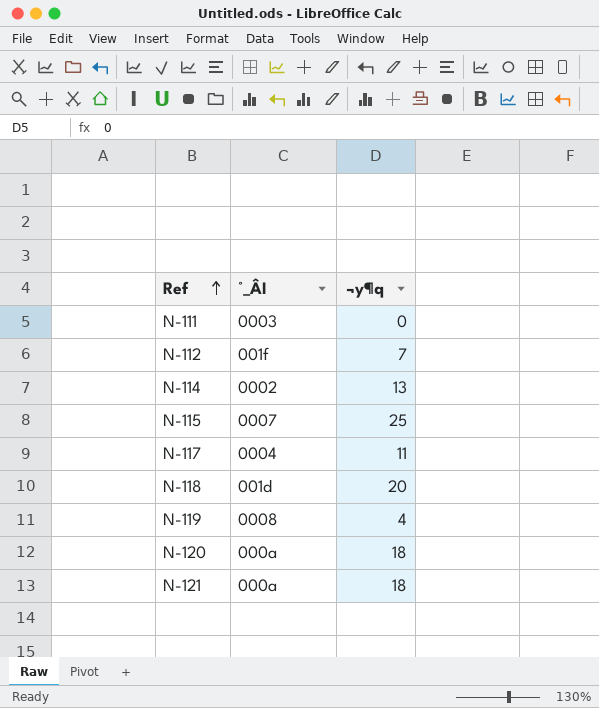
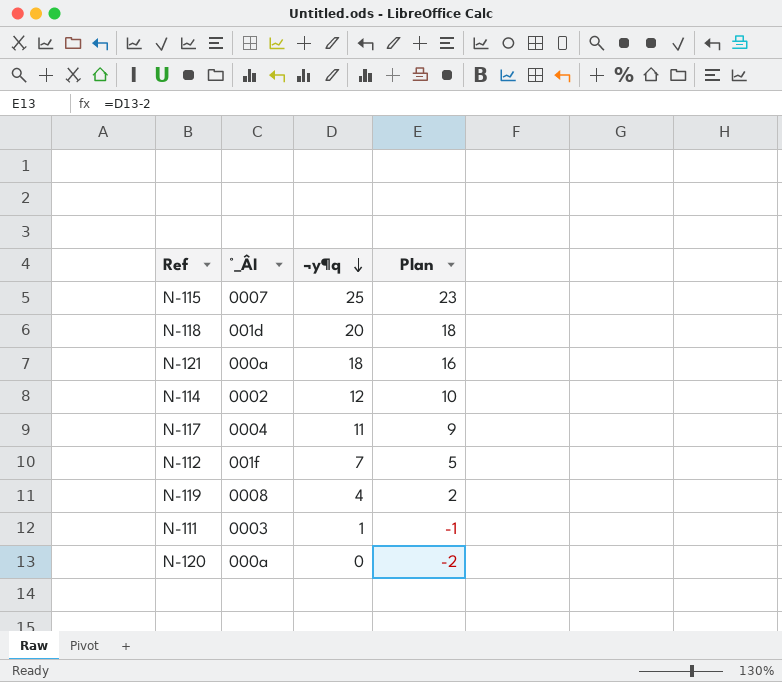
row order: Ref ascending -> ¬y¶q descending
column Plan | formula: none -> [¬y¶q] - 2
N-114 | ¬y¶q: 13 -> 12
N-111 | ¬y¶q: 0 -> 1
N-120 | ¬y¶q: 18 -> 0

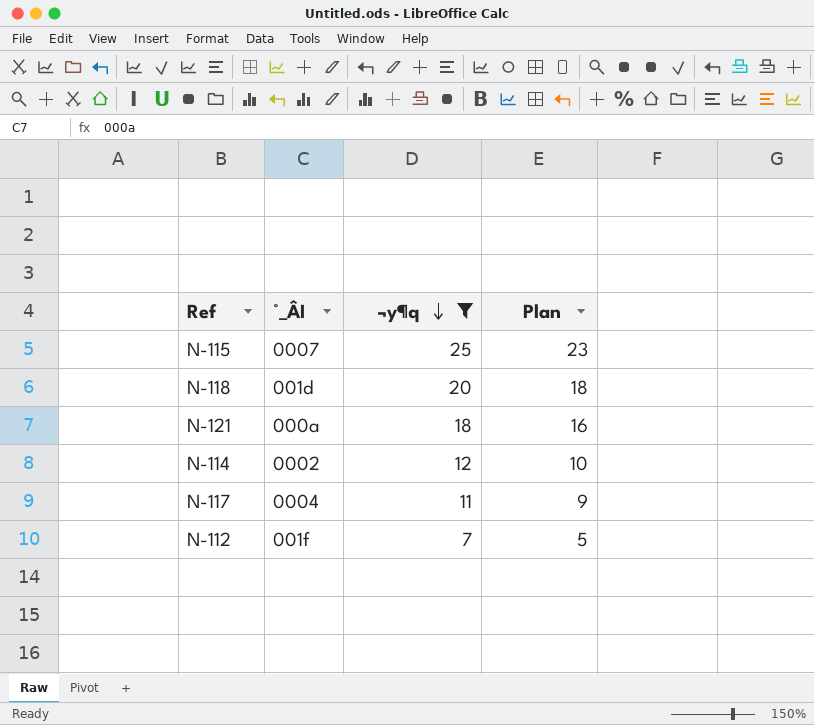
filter: none -> ¬y¶q >= 7

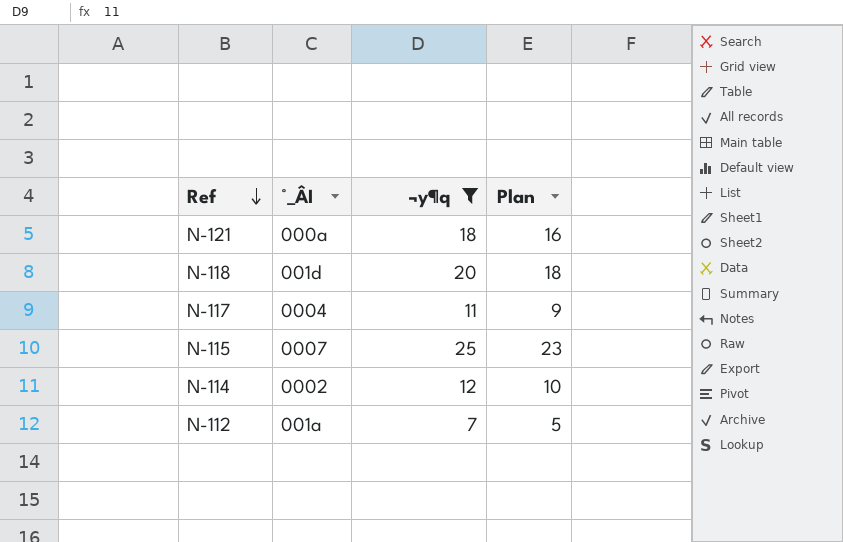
row order: ¬y¶q descending -> Ref descending
N-112 | °_ÂI: 001f -> 001a

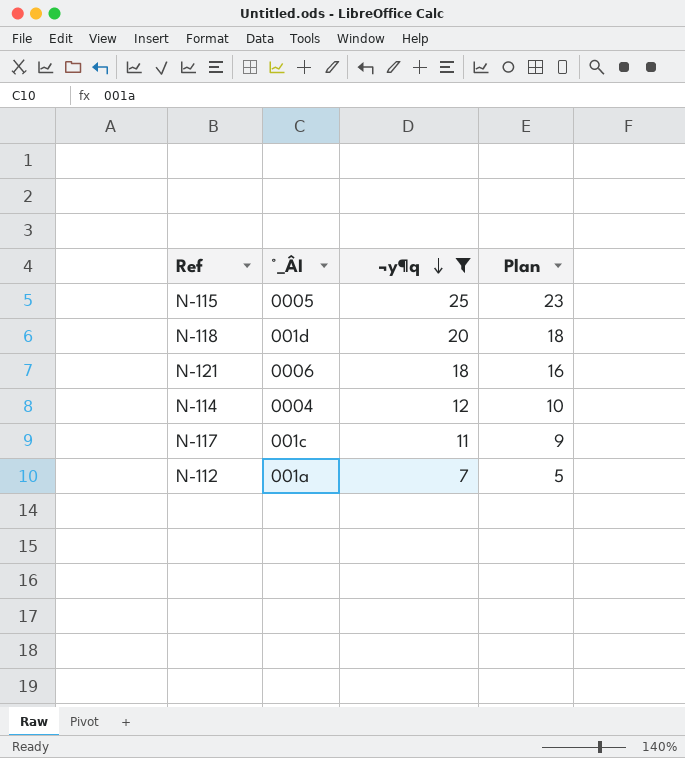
row order: Ref descending -> ¬y¶q descending
N-115 | °_ÂI: 0007 -> 0005
N-121 | °_ÂI: 000a -> 0006
N-114 | °_ÂI: 0002 -> 0004
N-117 | °_ÂI: 0004 -> 001c

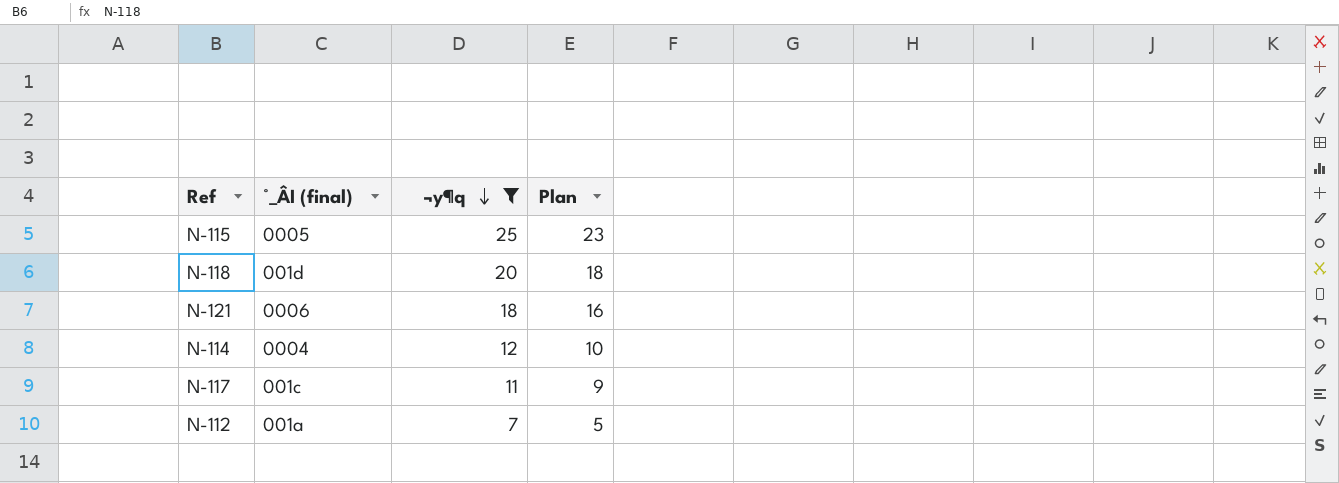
column name: °_ÂI -> °_ÂI (final)

